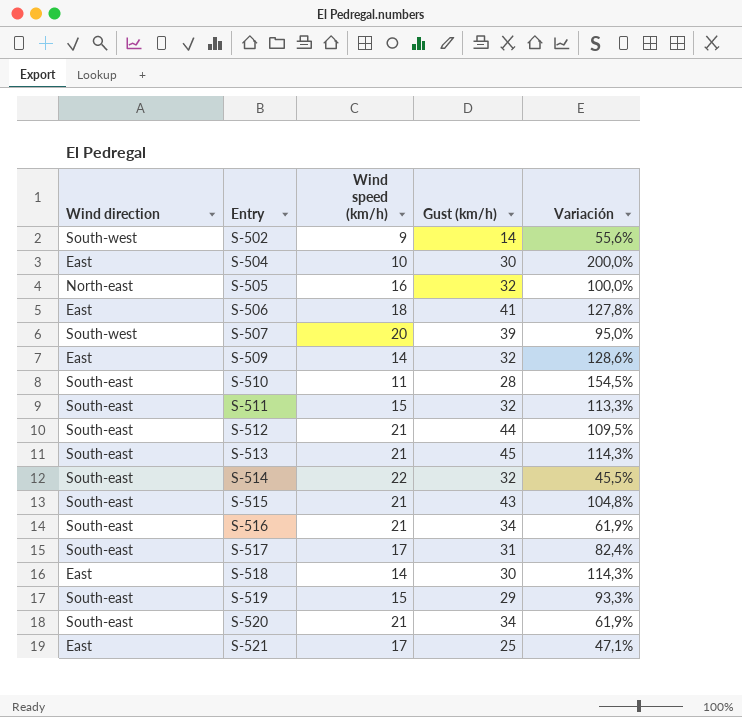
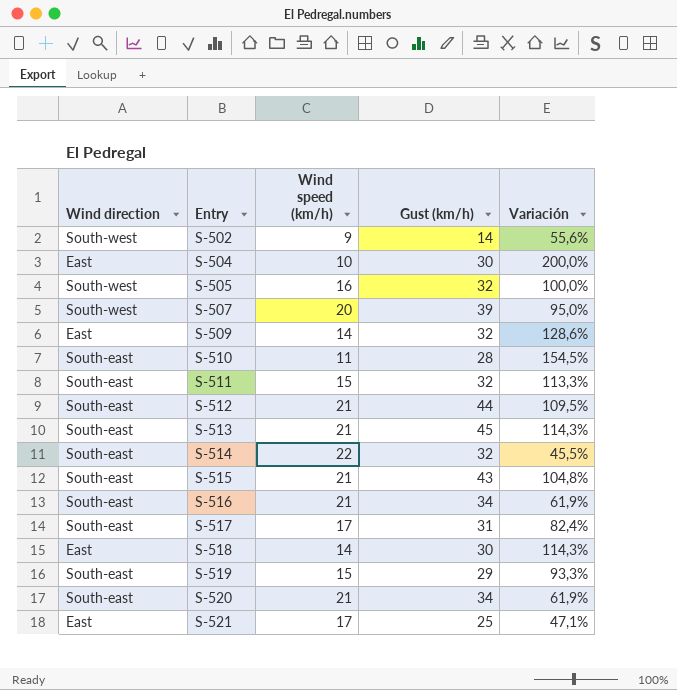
row S-506: East | 18 | 41 | 127,8% -> none
S-505 | Wind direction: North-east -> South-west

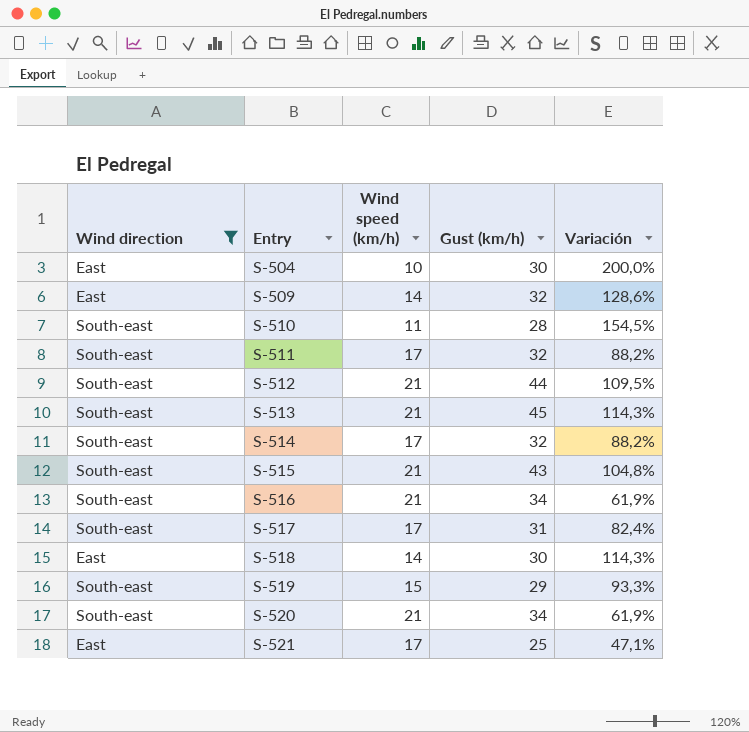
filter: none -> Wind direction != South-west
S-511 | Wind speed (km/h): 15 -> 17
S-511 | Variación: 113,3% -> 88,2%
S-514 | Wind speed (km/h): 22 -> 17
S-514 | Variación: 45,5% -> 88,2%

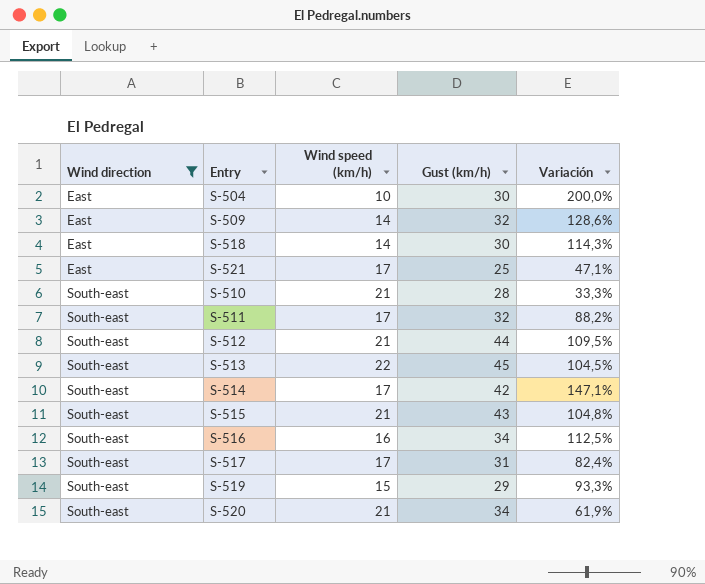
row order: Entry ascending -> Wind direction ascending
S-510 | Wind speed (km/h): 11 -> 21
S-510 | Variación: 154,5% -> 33,3%
S-513 | Wind speed (km/h): 21 -> 22
S-513 | Variación: 114,3% -> 104,5%
S-514 | Gust (km/h): 32 -> 42
S-514 | Variación: 88,2% -> 147,1%
S-516 | Wind speed (km/h): 21 -> 16
S-516 | Variación: 61,9% -> 112,5%

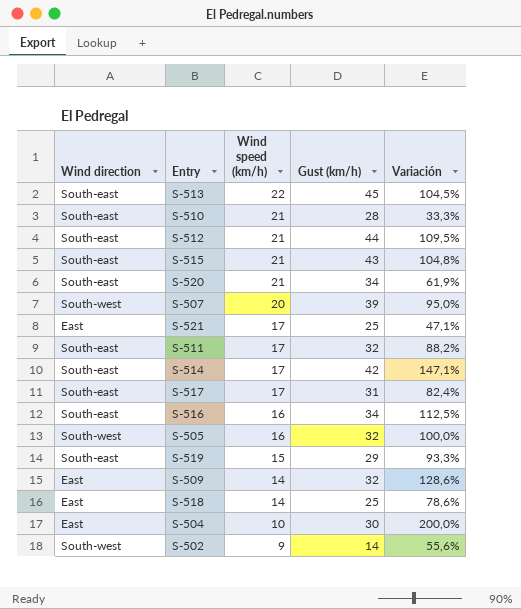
filter: Wind direction != South-west -> none
row order: Wind direction ascending -> Wind speed (km/h) descending
S-518 | Gust (km/h): 30 -> 25
S-518 | Variación: 114,3% -> 78,6%

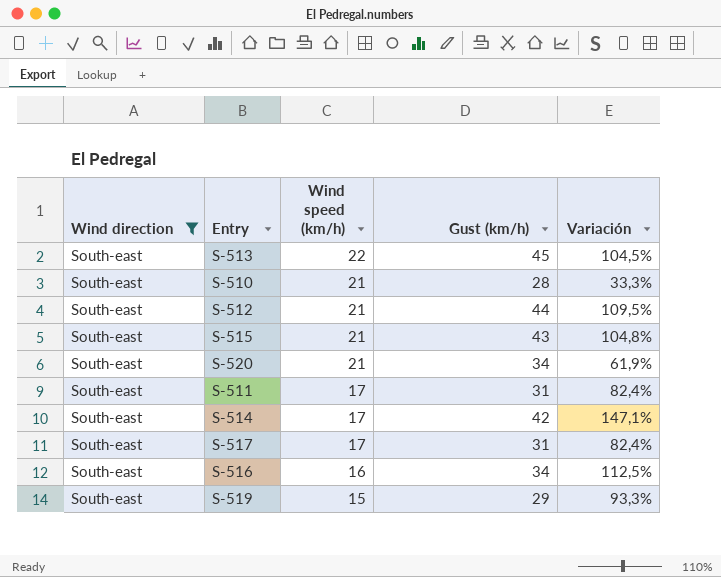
filter: none -> Wind direction = South-east
S-511 | Gust (km/h): 32 -> 31
S-511 | Variación: 88,2% -> 82,4%

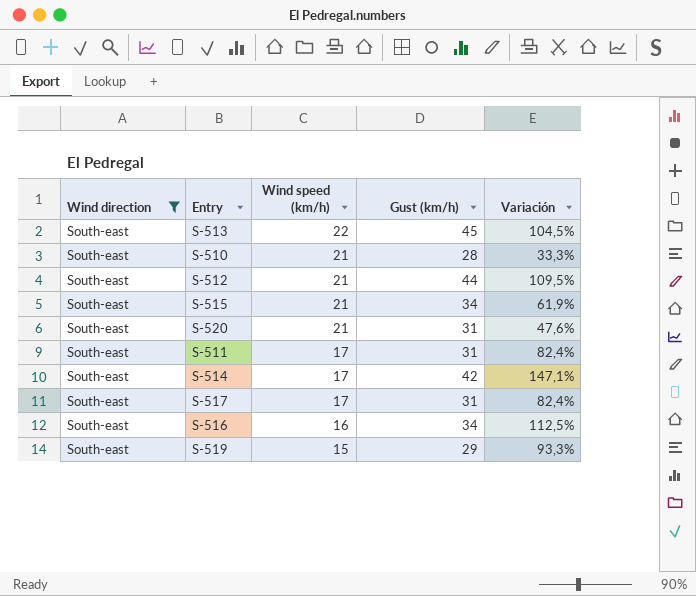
S-515 | Gust (km/h): 43 -> 34
S-515 | Variación: 104,8% -> 61,9%
S-520 | Gust (km/h): 34 -> 31
S-520 | Variación: 61,9% -> 47,6%

